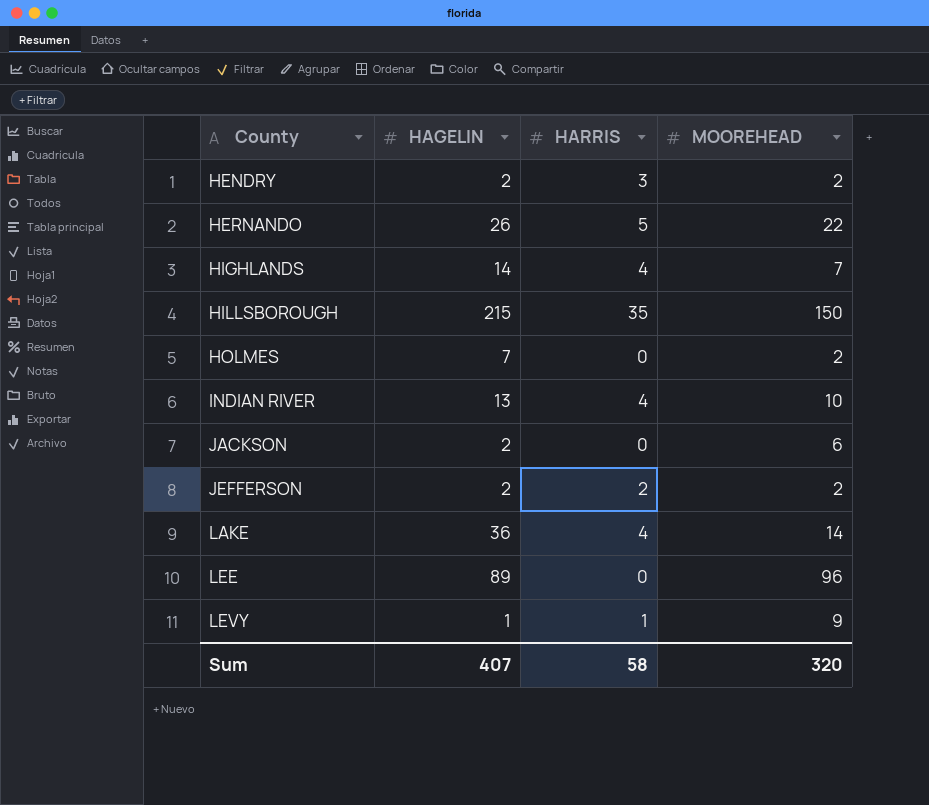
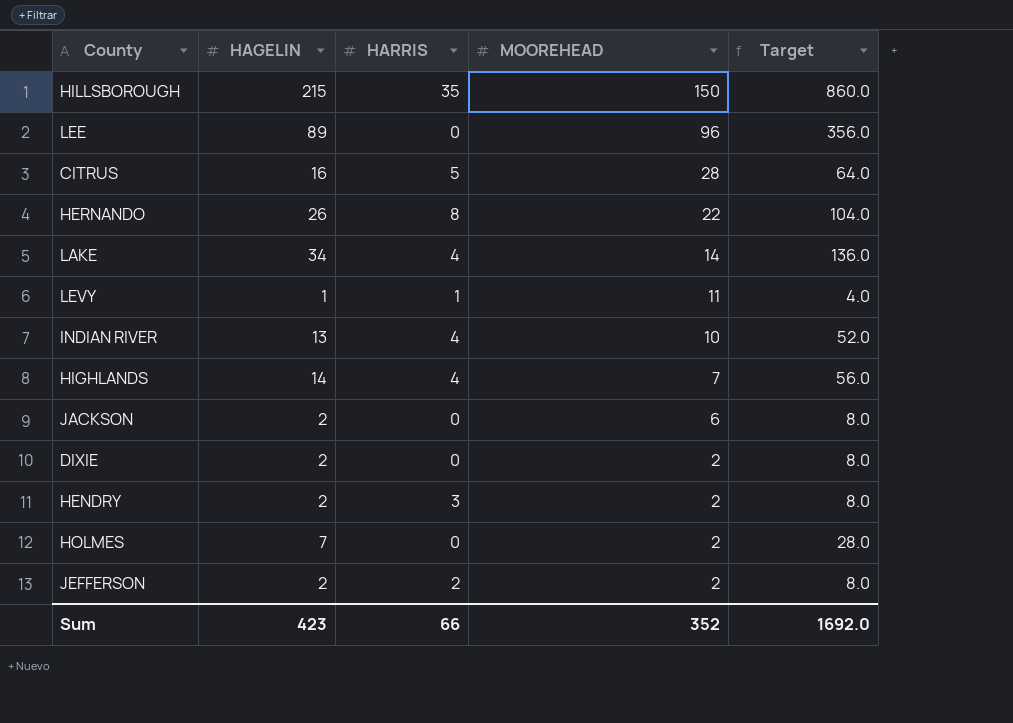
row order: County ascending -> MOOREHEAD descending
column Target | formula: none -> [HAGELIN] * 4
row CITRUS: none -> 16 | 5 | 28 | 64.0
HERNANDO | HARRIS: 5 -> 8
LAKE | HAGELIN: 36 -> 34
LEVY | MOOREHEAD: 9 -> 11
row DIXIE: none -> 2 | 0 | 2 | 8.0
Sum | HAGELIN: 407 -> 423
Sum | HARRIS: 58 -> 66
Sum | MOOREHEAD: 320 -> 352

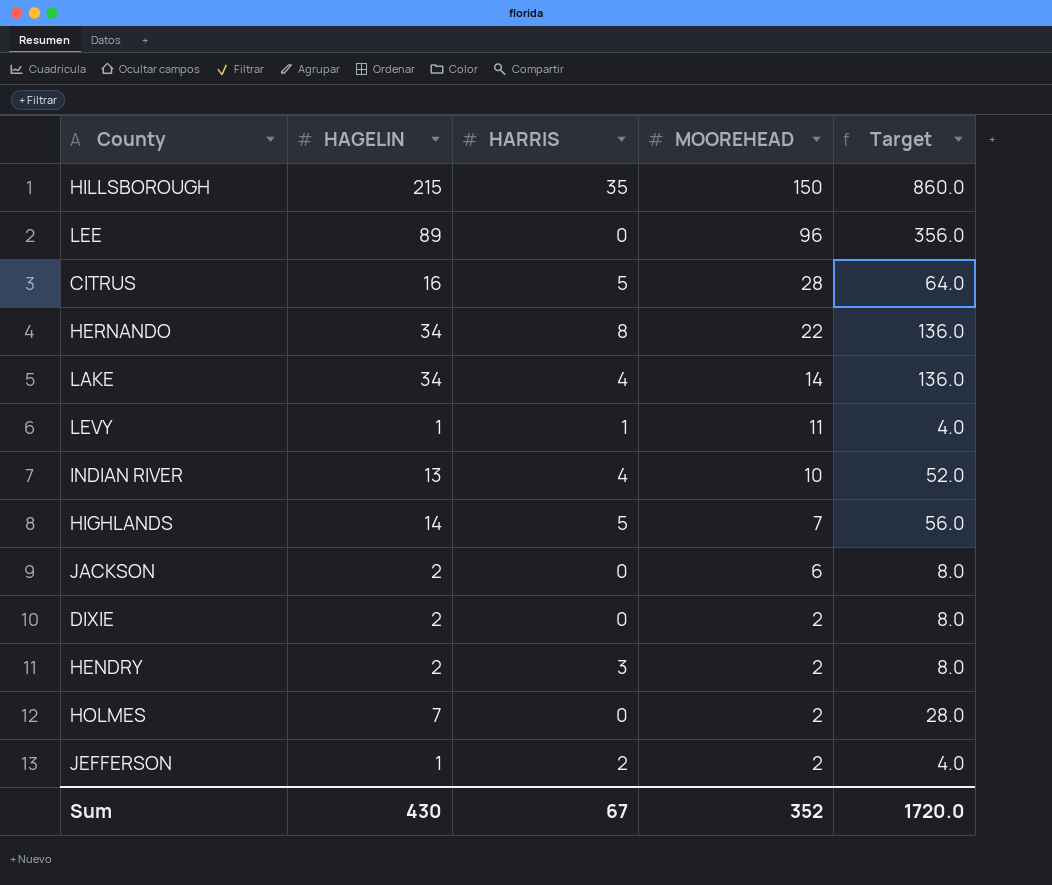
HERNANDO | HAGELIN: 26 -> 34
HERNANDO | Target: 104.0 -> 136.0
HIGHLANDS | HARRIS: 4 -> 5
JEFFERSON | HAGELIN: 2 -> 1
JEFFERSON | Target: 8.0 -> 4.0
Sum | HAGELIN: 423 -> 430
Sum | HARRIS: 66 -> 67
Sum | Target: 1692.0 -> 1720.0

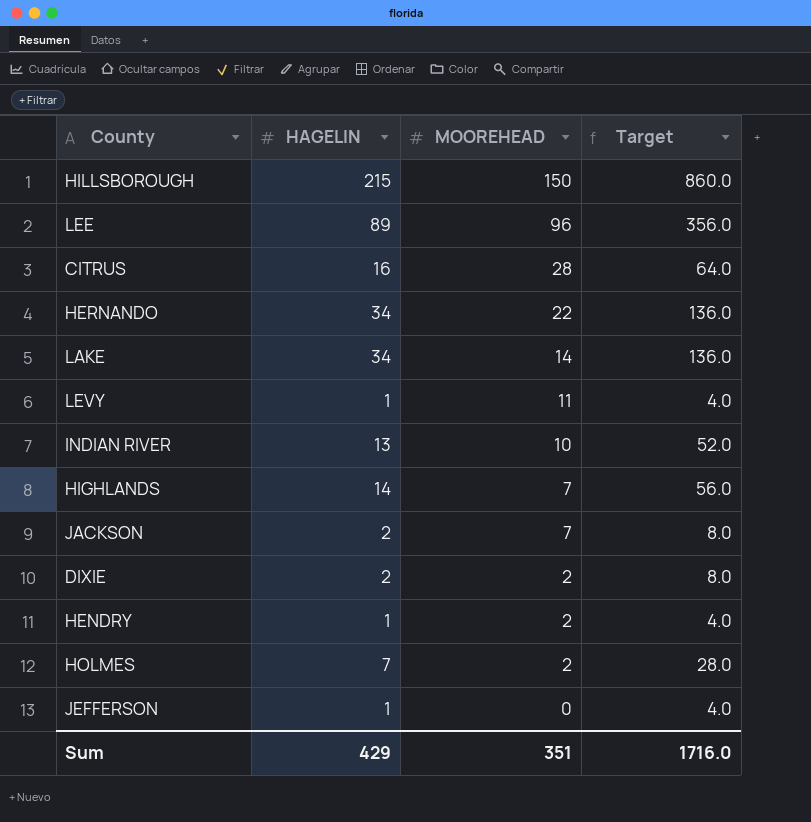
column HARRIS | position: 3 -> none
JACKSON | MOOREHEAD: 6 -> 7
HENDRY | HAGELIN: 2 -> 1
HENDRY | Target: 8.0 -> 4.0
JEFFERSON | MOOREHEAD: 2 -> 0
Sum | HAGELIN: 430 -> 429
Sum | MOOREHEAD: 352 -> 351
Sum | Target: 1720.0 -> 1716.0

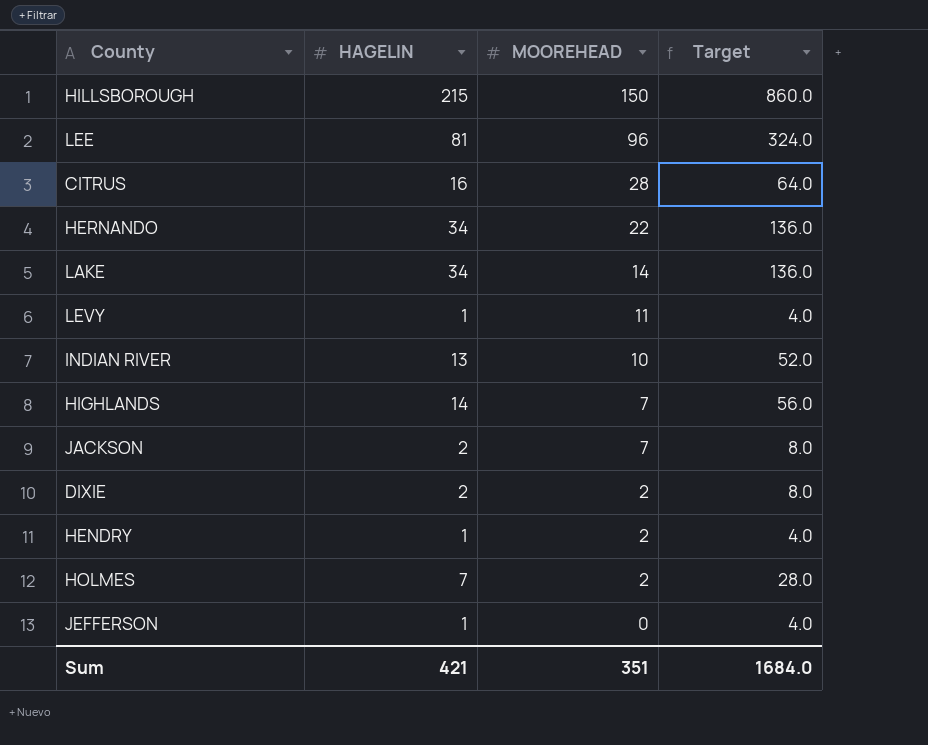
LEE | HAGELIN: 89 -> 81
LEE | Target: 356.0 -> 324.0
Sum | HAGELIN: 429 -> 421
Sum | Target: 1716.0 -> 1684.0

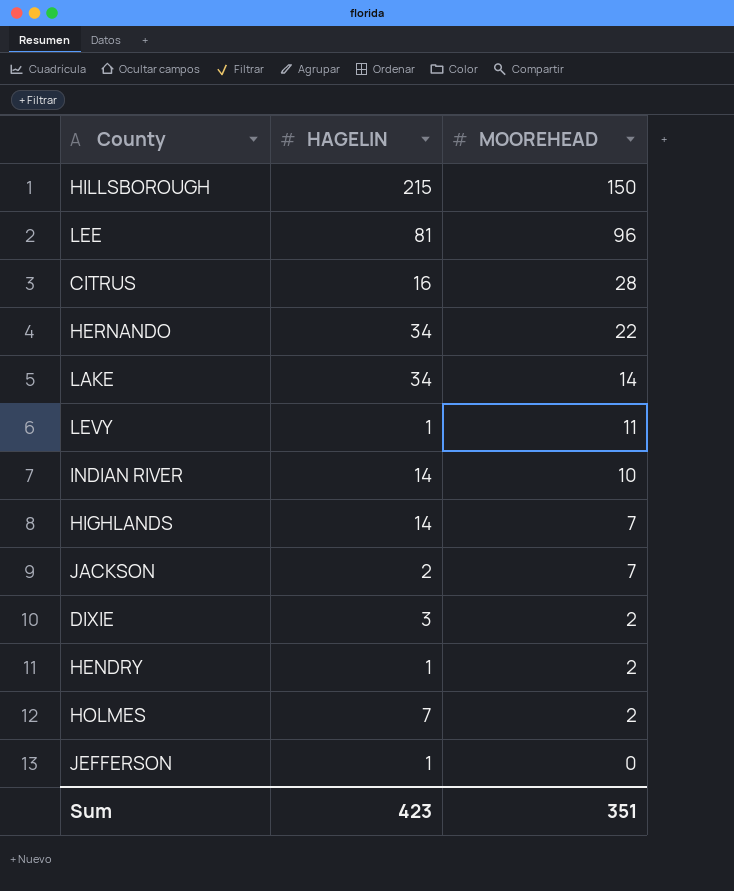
column Target | formula: [HAGELIN] * 4 -> none
INDIAN RIVER | HAGELIN: 13 -> 14
DIXIE | HAGELIN: 2 -> 3
Sum | HAGELIN: 421 -> 423

